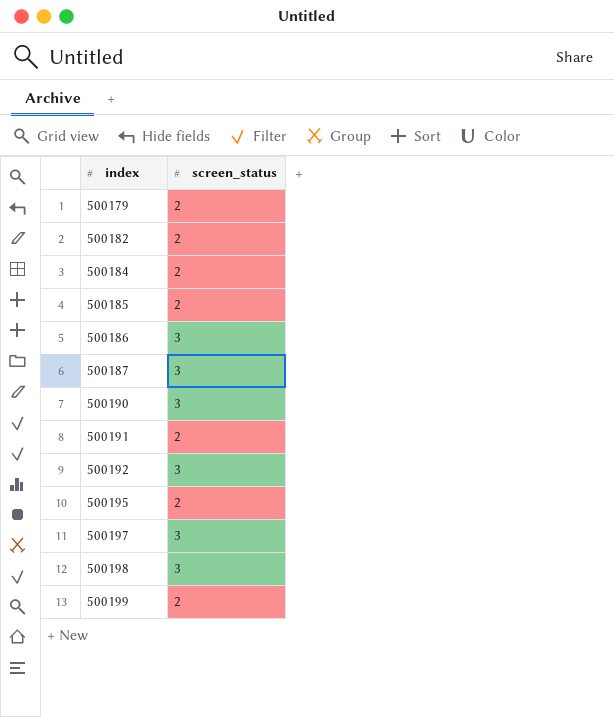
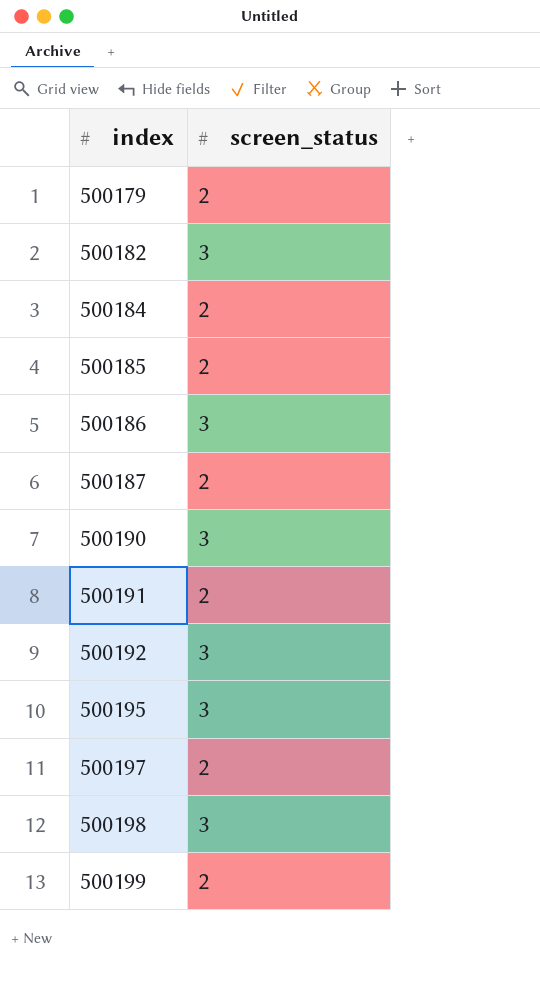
500182 | screen_status: 2 -> 3
500187 | screen_status: 3 -> 2
500195 | screen_status: 2 -> 3
500197 | screen_status: 3 -> 2

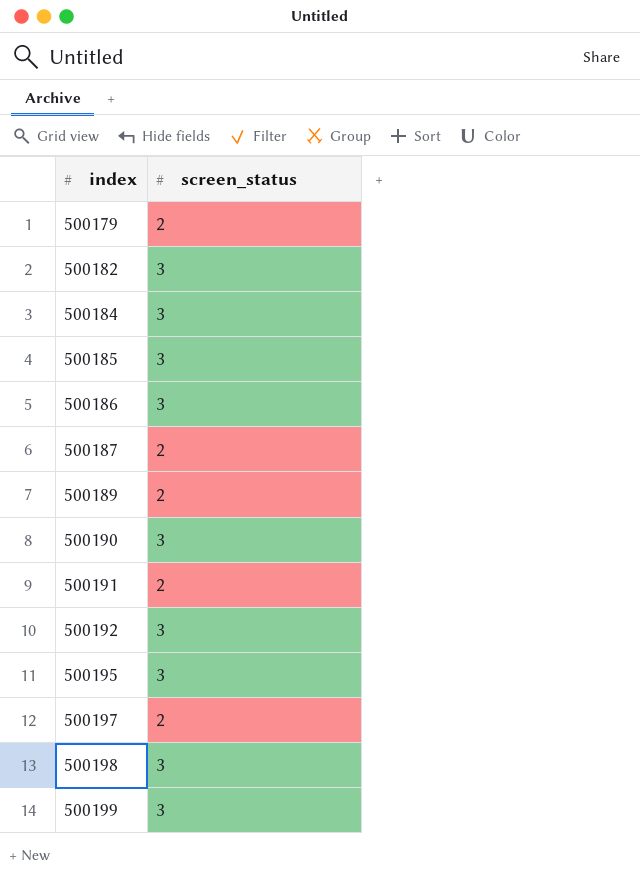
500184 | screen_status: 2 -> 3
500185 | screen_status: 2 -> 3
row 500189: none -> 2
500199 | screen_status: 2 -> 3

